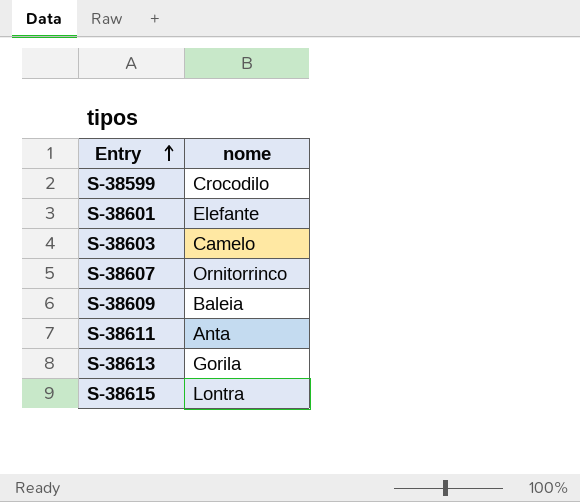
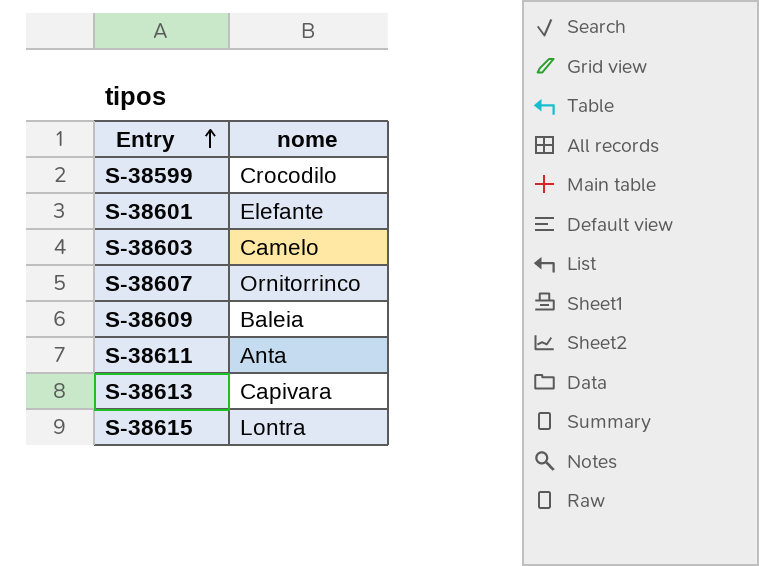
S-38613 | nome: Gorila -> Capivara

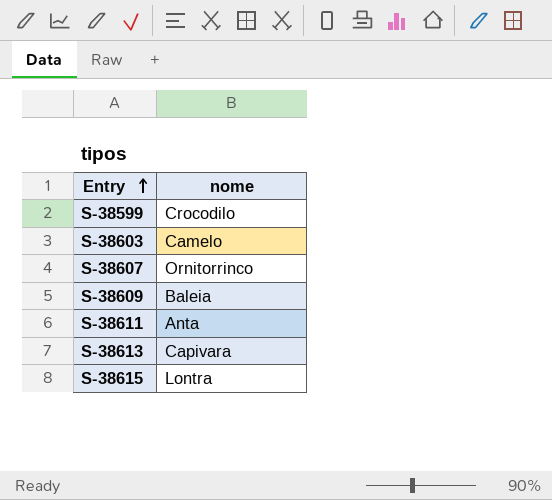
row S-38601: Elefante -> none

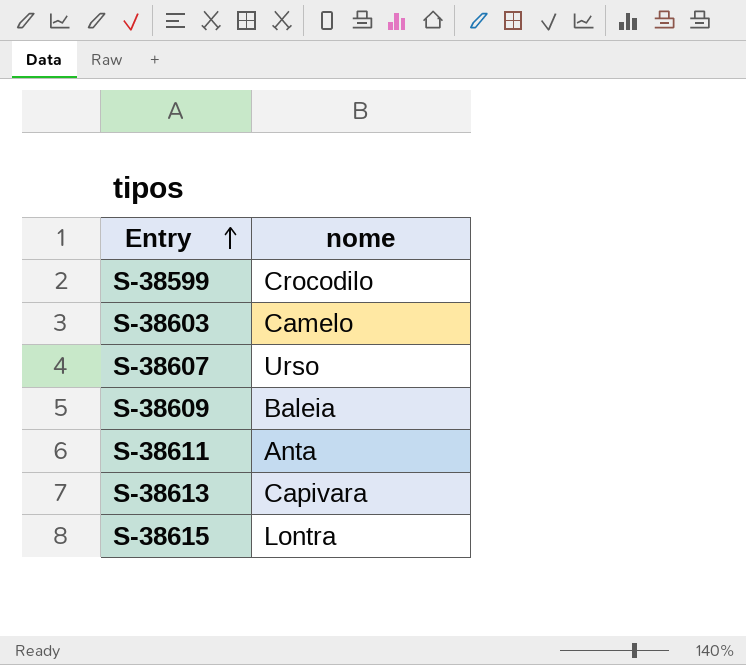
S-38607 | nome: Ornitorrinco -> Urso

